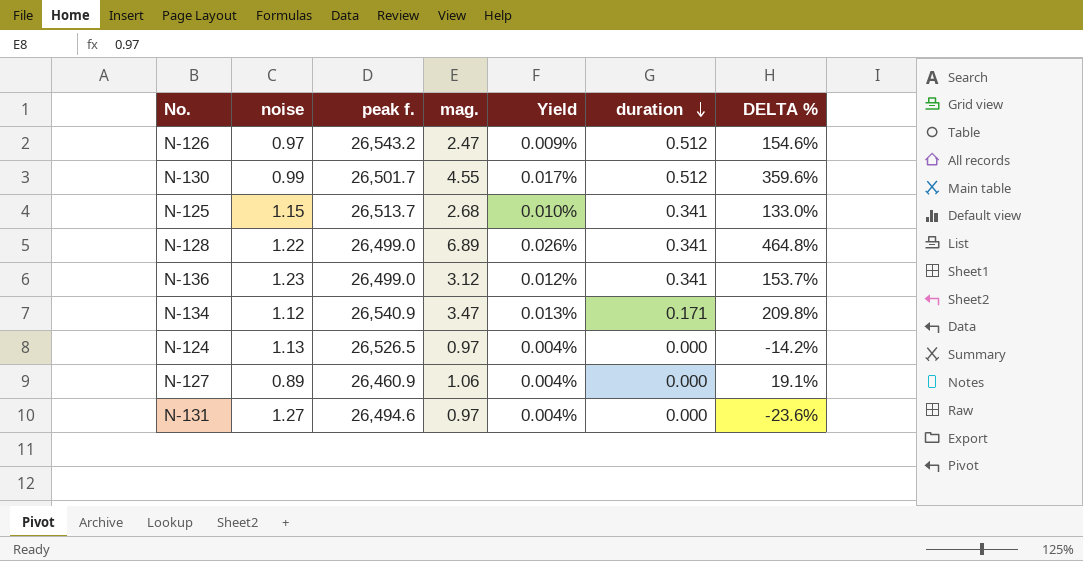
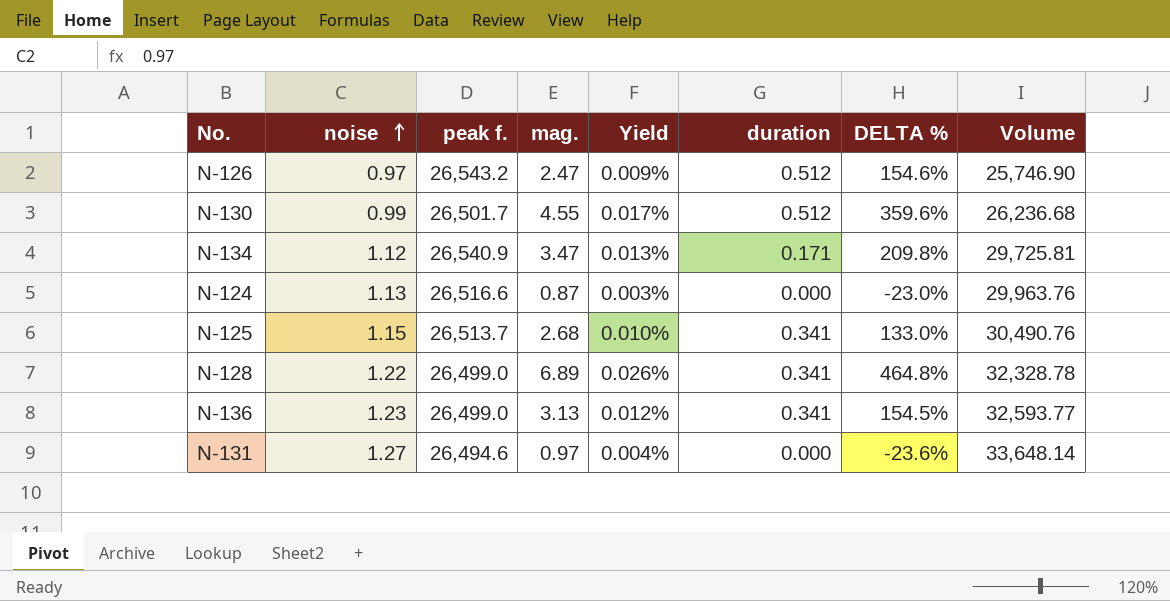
row order: duration descending -> noise ascending
column Volume | formula: none -> [noise] * [peak f.]
row N-127: 0.89 | 26,460.9 | 1.06 | 0.004% | 0.000 | 19.1% -> none
N-124 | peak f.: 26,526.5 -> 26,516.6
N-124 | mag.: 0.97 -> 0.87
N-124 | Yield: 0.004% -> 0.003%
N-124 | DELTA %: -14.2% -> -23.0%
N-136 | mag.: 3.12 -> 3.13
N-136 | DELTA %: 153.7% -> 154.5%

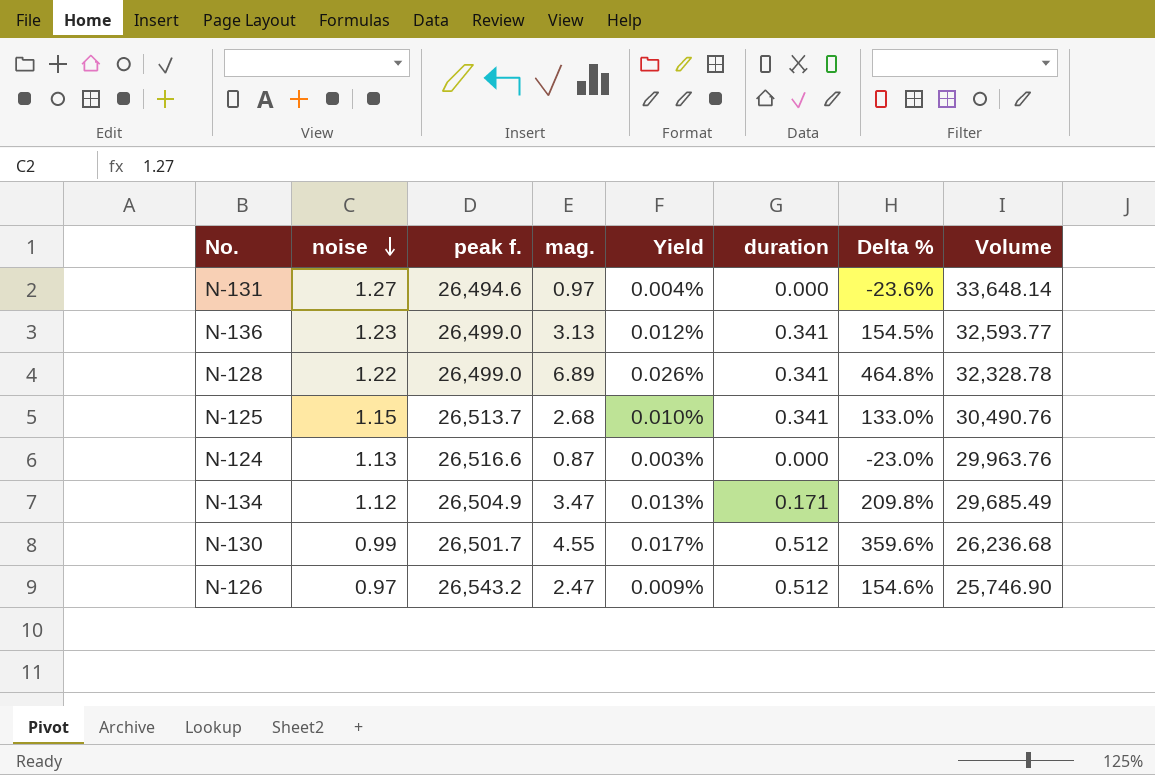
row order: noise ascending -> noise descending
column name: DELTA % -> Delta %
N-134 | peak f.: 26,540.9 -> 26,504.9
N-134 | Volume: 29,725.81 -> 29,685.49

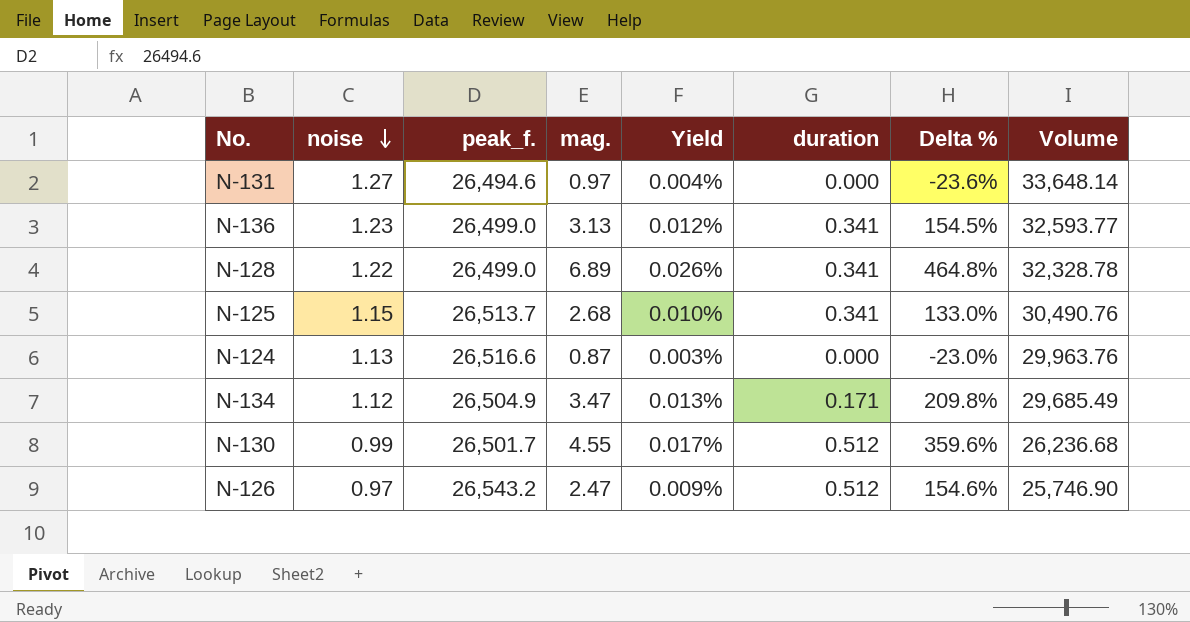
column name: peak f. -> peak_f.

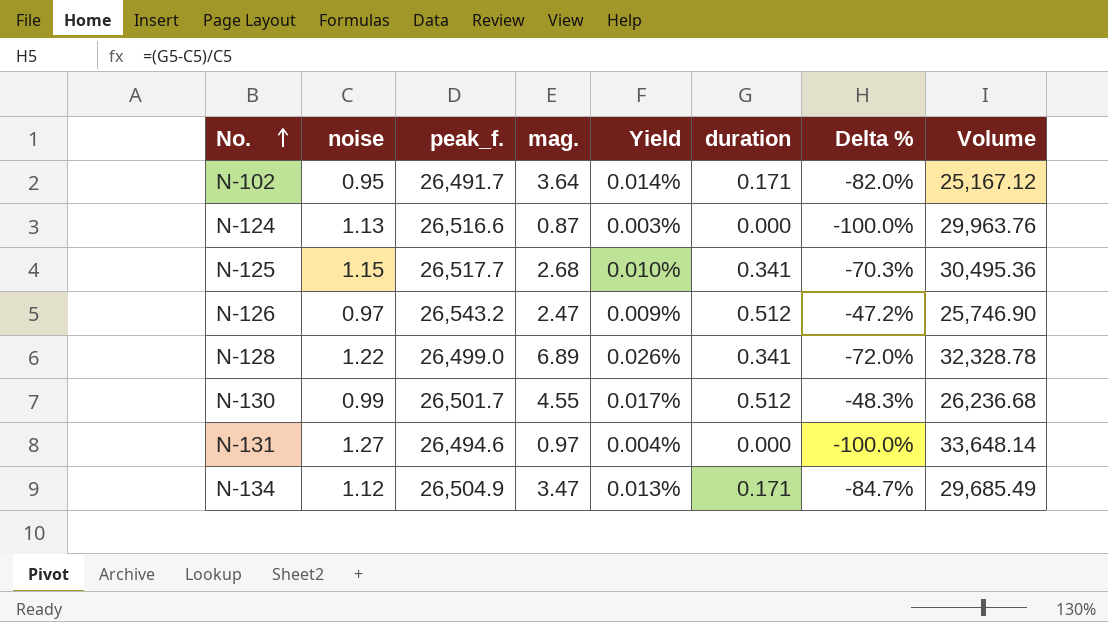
row order: noise descending -> No. ascending
column Delta % | formula: ([mag.] - [noise]) / [noise] -> ([duration] - [noise]) / [noise]
row N-136: 1.23 | 26,499.0 | 3.13 | 0.012% | 0.341 | 154.5% | 32,593.77 -> none
row N-102: none -> 0.95 | 26,491.7 | 3.64 | 0.014% | 0.171 | -82.0% | 25,167.12
N-125 | peak_f.: 26,513.7 -> 26,517.7
N-125 | Volume: 30,490.76 -> 30,495.36

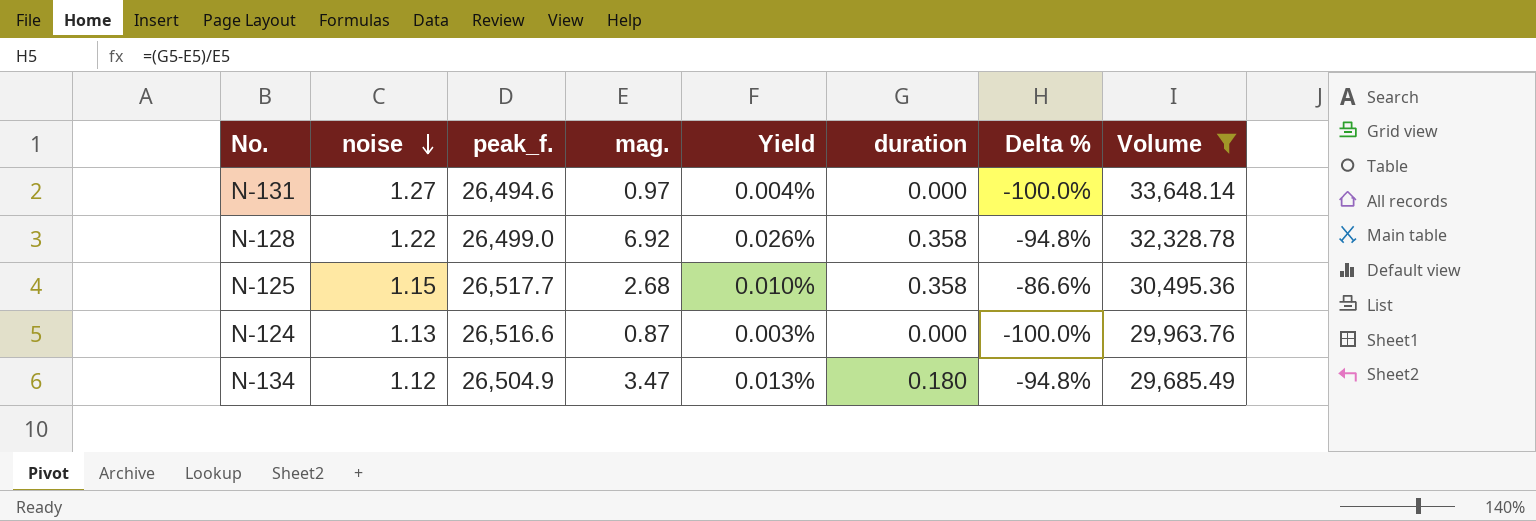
filter: none -> Volume >= 29,685.49
row order: No. ascending -> noise descending
column Delta % | formula: ([duration] - [noise]) / [noise] -> ([duration] - [mag.]) / [mag.]
N-128 | mag.: 6.89 -> 6.92
N-128 | duration: 0.341 -> 0.358
N-125 | duration: 0.341 -> 0.358
N-134 | duration: 0.171 -> 0.180

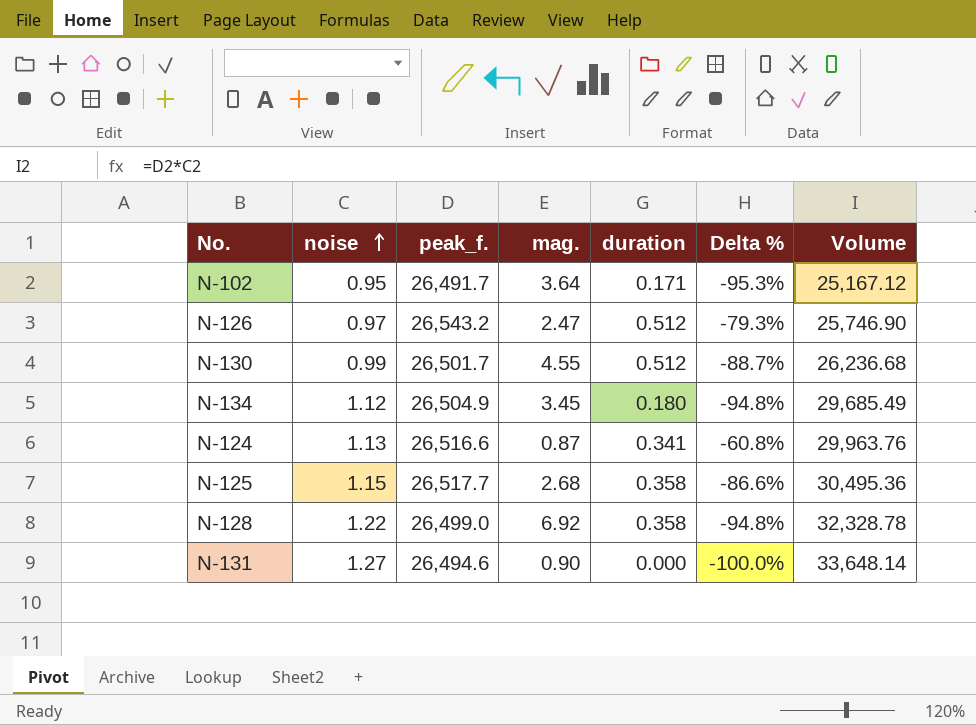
filter: Volume >= 29,685.49 -> none
row order: noise descending -> noise ascending
column Yield | formula: [mag.] / [peak_f.] -> none
N-134 | mag.: 3.47 -> 3.45
N-124 | duration: 0.000 -> 0.341
N-124 | Delta %: -100.0% -> -60.8%
N-131 | mag.: 0.97 -> 0.90

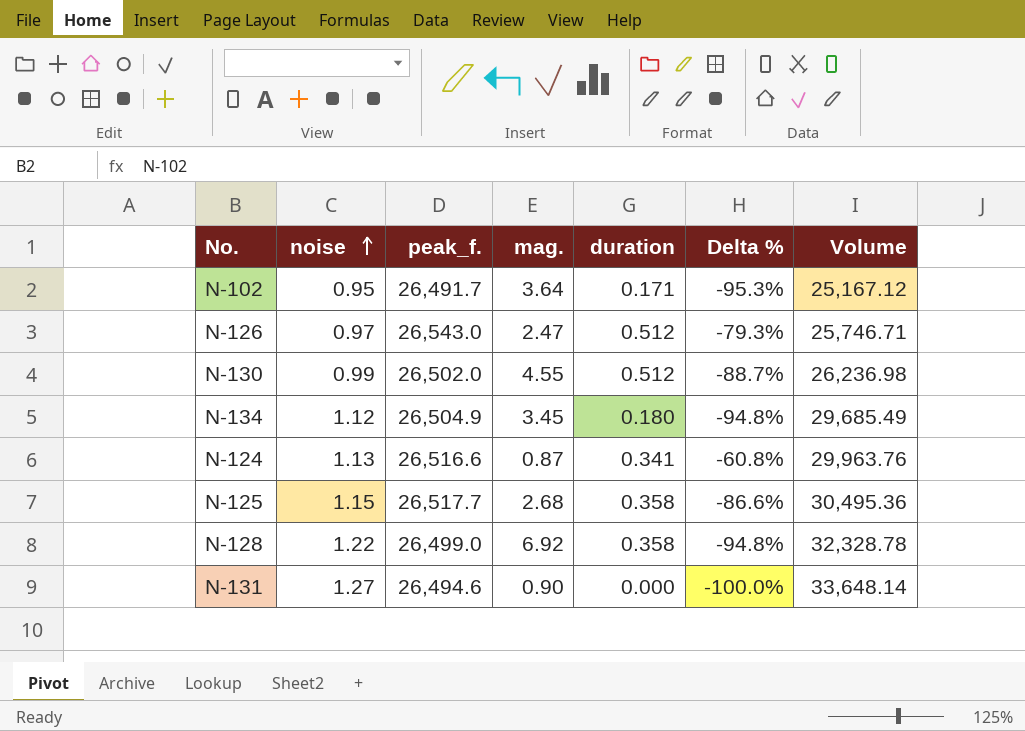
N-126 | peak_f.: 26,543.2 -> 26,543.0
N-126 | Volume: 25,746.90 -> 25,746.71
N-130 | peak_f.: 26,501.7 -> 26,502.0
N-130 | Volume: 26,236.68 -> 26,236.98

